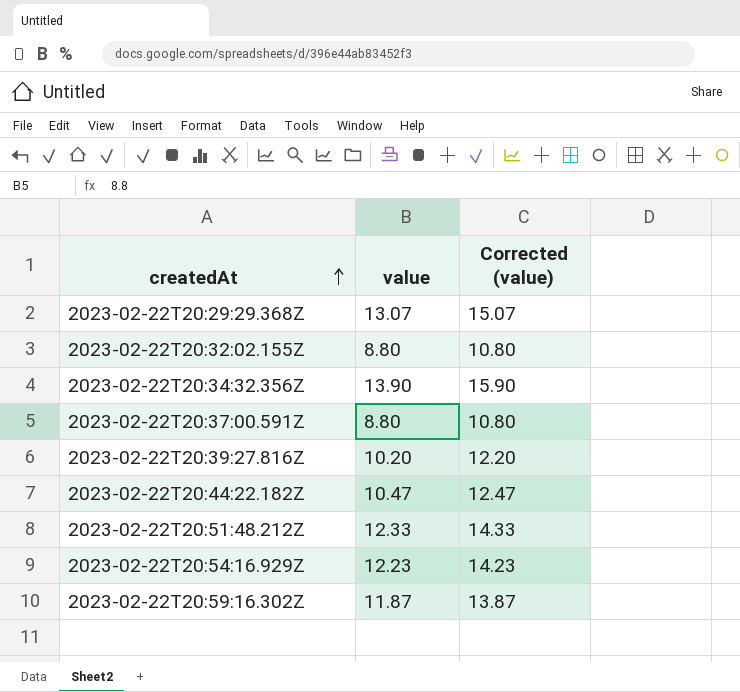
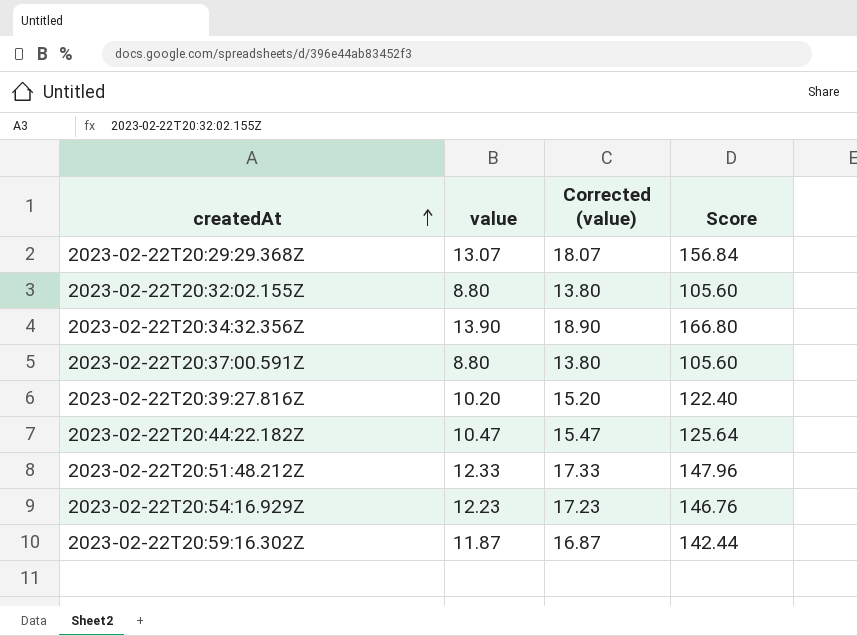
column Corrected (value) | formula: [value] + 2 -> [value] + 5
column Score | formula: none -> [value] * 12

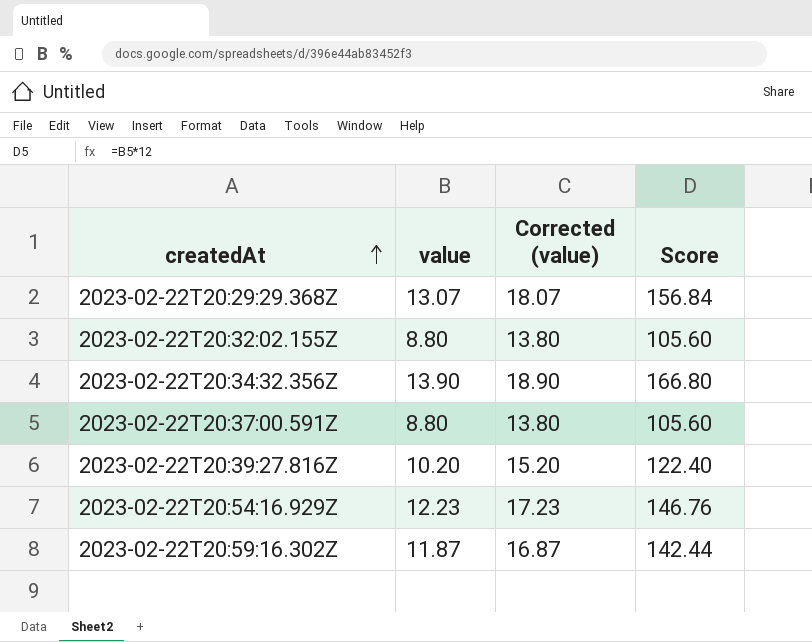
row 2023-02-22T20:44:22.182Z: 10.47 | 15.47 | 125.64 -> none
row 2023-02-22T20:51:48.212Z: 12.33 | 17.33 | 147.96 -> none

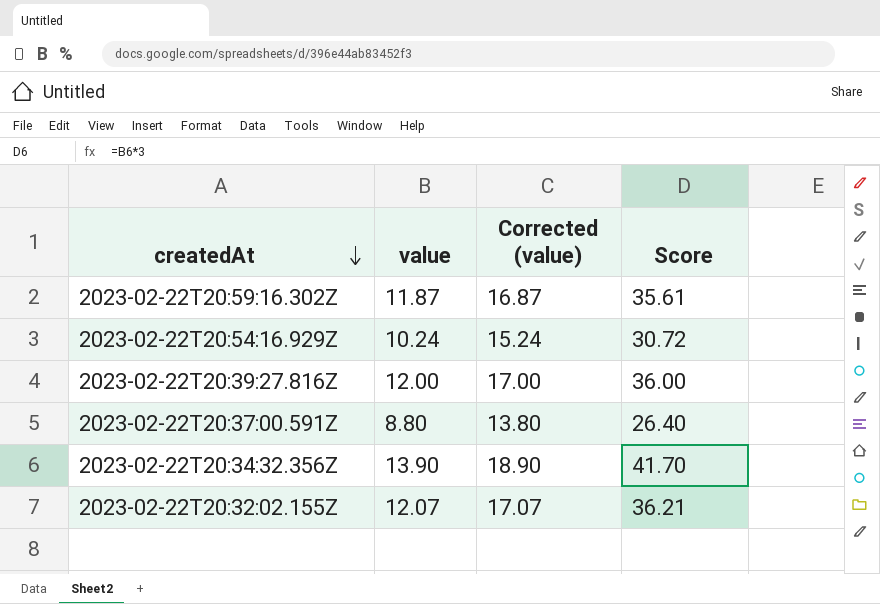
row order: createdAt ascending -> createdAt descending
column Score | formula: [value] * 12 -> [value] * 3
row 2023-02-22T20:29:29.368Z: 13.07 | 18.07 | 156.84 -> none
2023-02-22T20:54:16.929Z | value: 12.23 -> 10.24
2023-02-22T20:54:16.929Z | Corrected (value): 17.23 -> 15.24
2023-02-22T20:39:27.816Z | value: 10.20 -> 12.00
2023-02-22T20:39:27.816Z | Corrected (value): 15.20 -> 17.00
2023-02-22T20:32:02.155Z | value: 8.80 -> 12.07
2023-02-22T20:32:02.155Z | Corrected (value): 13.80 -> 17.07

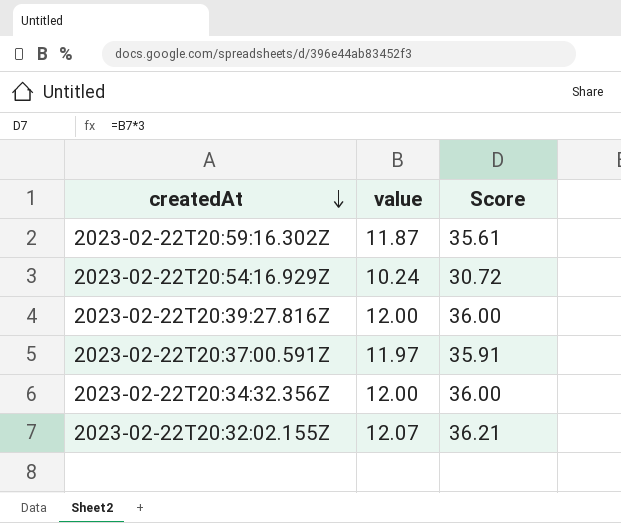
column Corrected (value) | formula: [value] + 5 -> none
2023-02-22T20:37:00.591Z | value: 8.80 -> 11.97
2023-02-22T20:37:00.591Z | Score: 26.40 -> 35.91
2023-02-22T20:34:32.356Z | value: 13.90 -> 12.00
2023-02-22T20:34:32.356Z | Score: 41.70 -> 36.00

